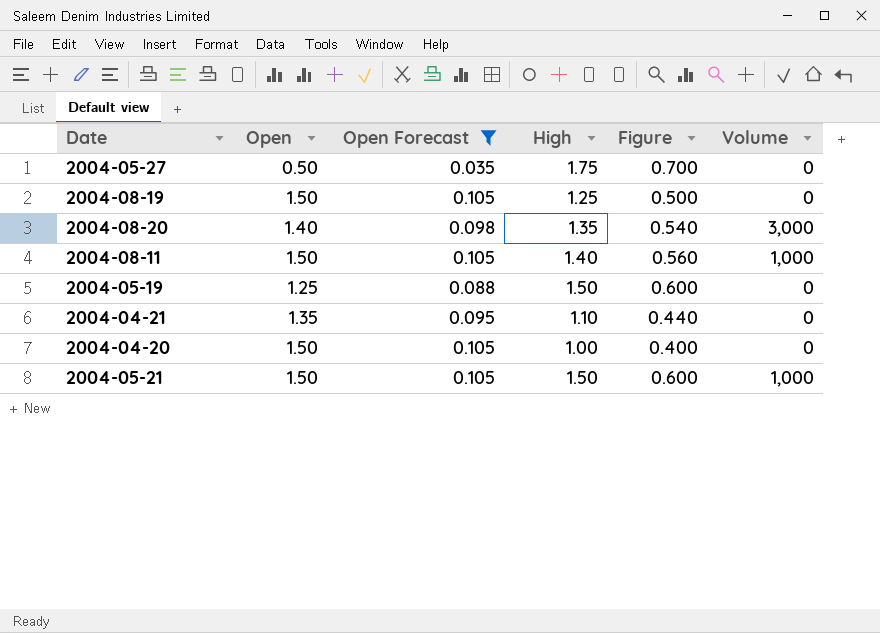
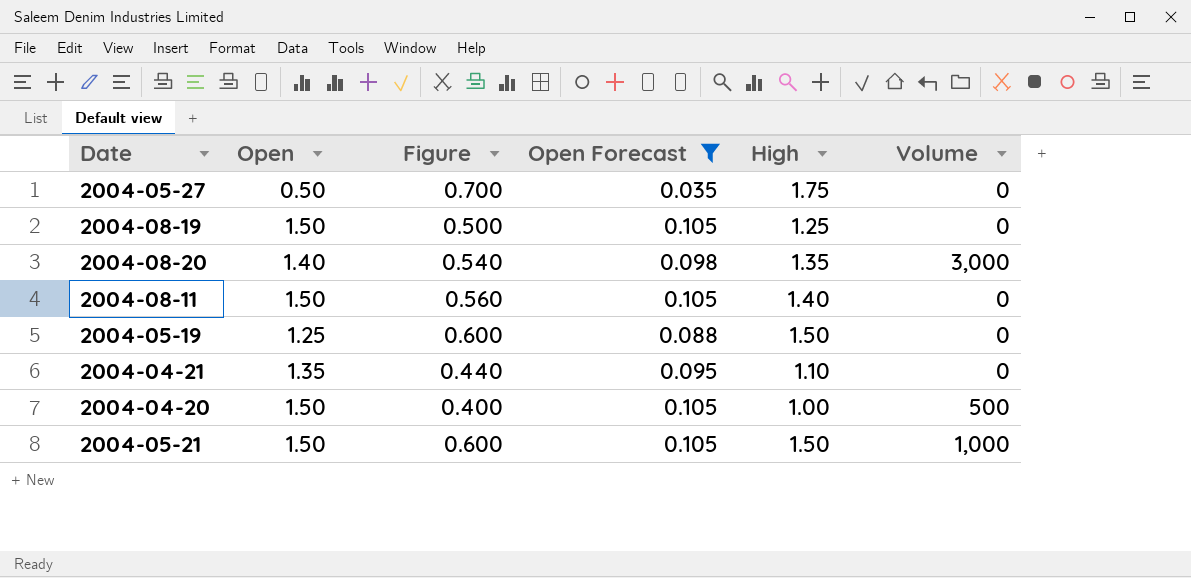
column Figure | position: 5 -> 3
2004-08-11 | Volume: 1,000 -> 0
2004-04-20 | Volume: 0 -> 500

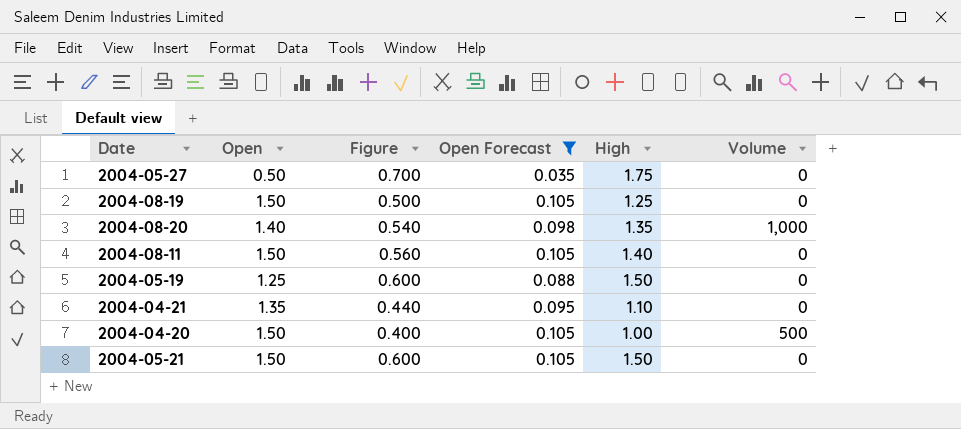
2004-08-20 | Volume: 3,000 -> 1,000
2004-05-21 | Volume: 1,000 -> 0

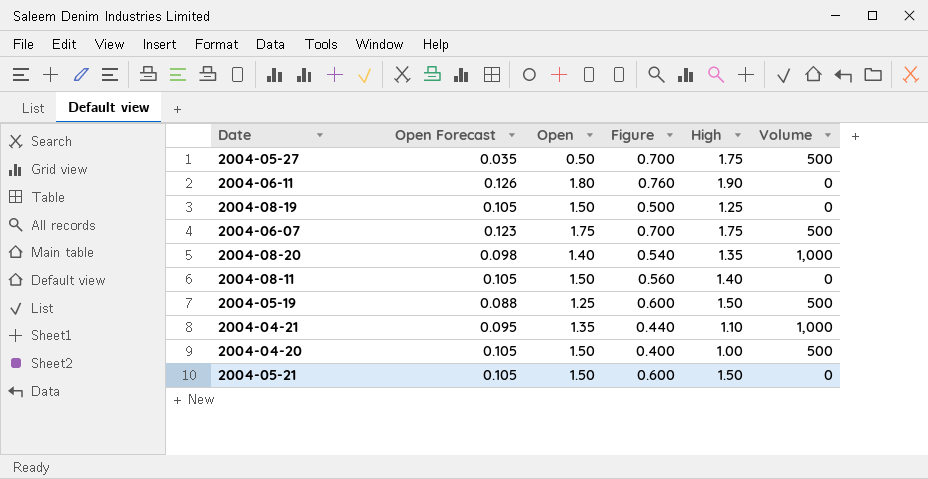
filter: Open Forecast <= 0.105 -> none
column Open Forecast | position: 4 -> 2
2004-05-27 | Volume: 0 -> 500
2004-05-19 | Volume: 0 -> 500
2004-04-21 | Volume: 0 -> 1,000

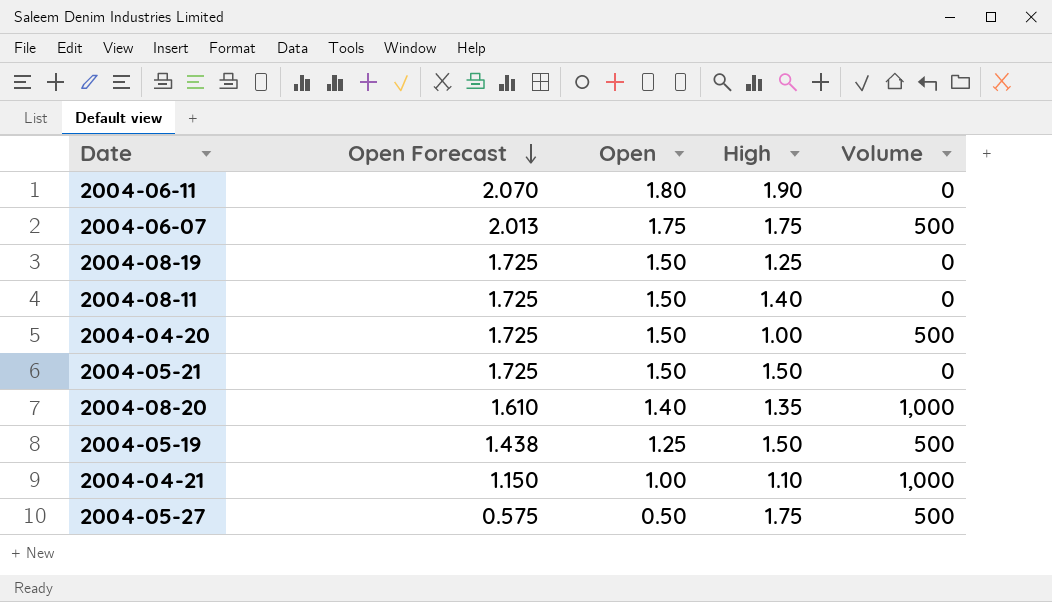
row order: none -> Open Forecast descending
column Figure | formula: [High] * 0.4 -> none
column Open Forecast | formula: [Open] * 0.07 -> [Open] * 1.15
2004-04-21 | Open: 1.35 -> 1.00

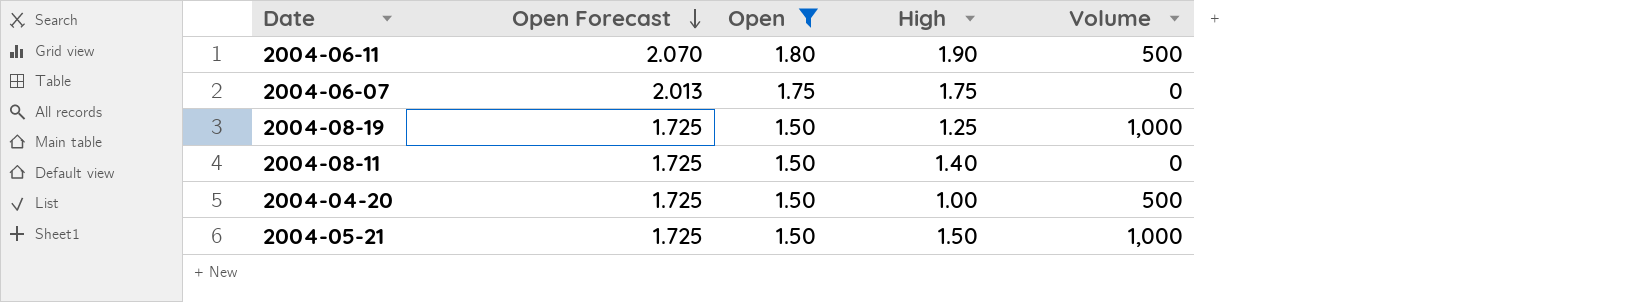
filter: none -> Open >= 1.50
2004-06-11 | Volume: 0 -> 500
2004-06-07 | Volume: 500 -> 0
2004-08-19 | Volume: 0 -> 1,000
2004-05-21 | Volume: 0 -> 1,000

